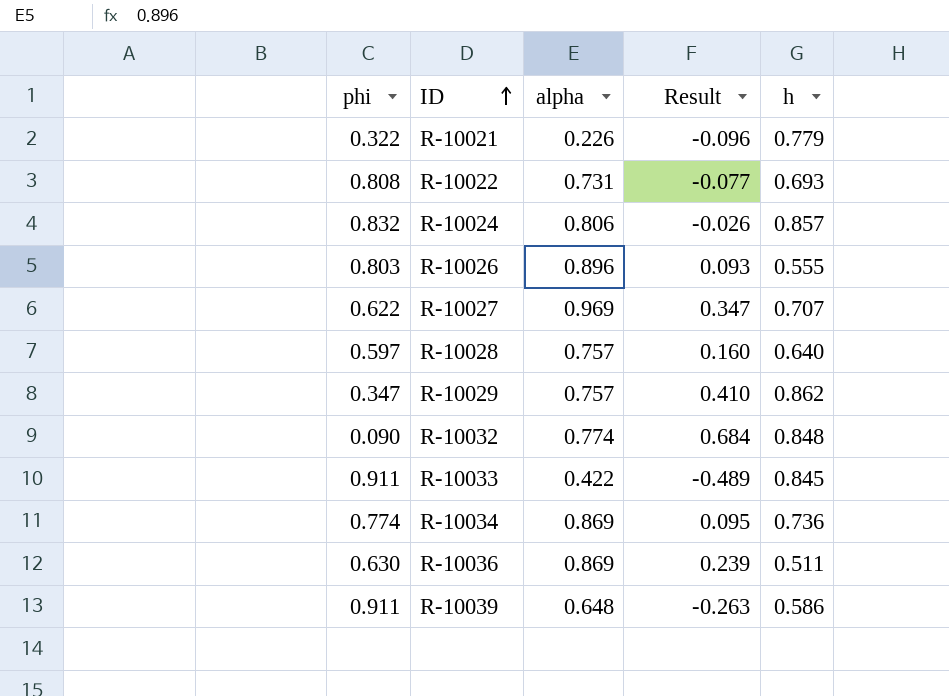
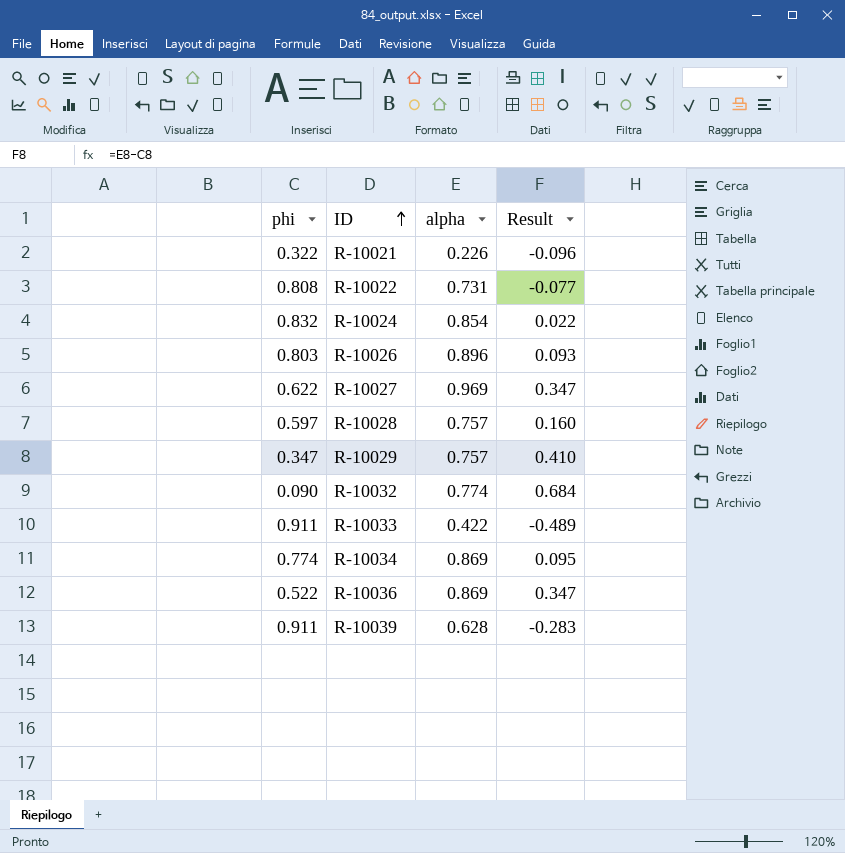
column h | position: 5 -> none
R-10024 | alpha: 0.806 -> 0.854
R-10024 | Result: -0.026 -> 0.022
R-10036 | phi: 0.630 -> 0.522
R-10036 | Result: 0.239 -> 0.347
R-10039 | alpha: 0.648 -> 0.628
R-10039 | Result: -0.263 -> -0.283

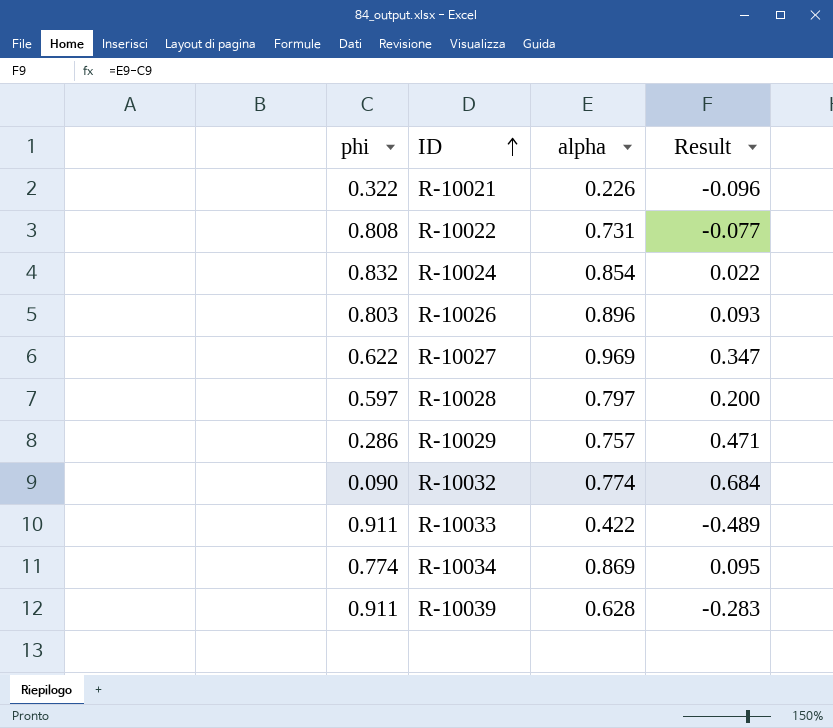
row R-10036: 0.522 | 0.869 | 0.347 -> none
R-10028 | alpha: 0.757 -> 0.797
R-10028 | Result: 0.160 -> 0.200
R-10029 | phi: 0.347 -> 0.286
R-10029 | Result: 0.410 -> 0.471

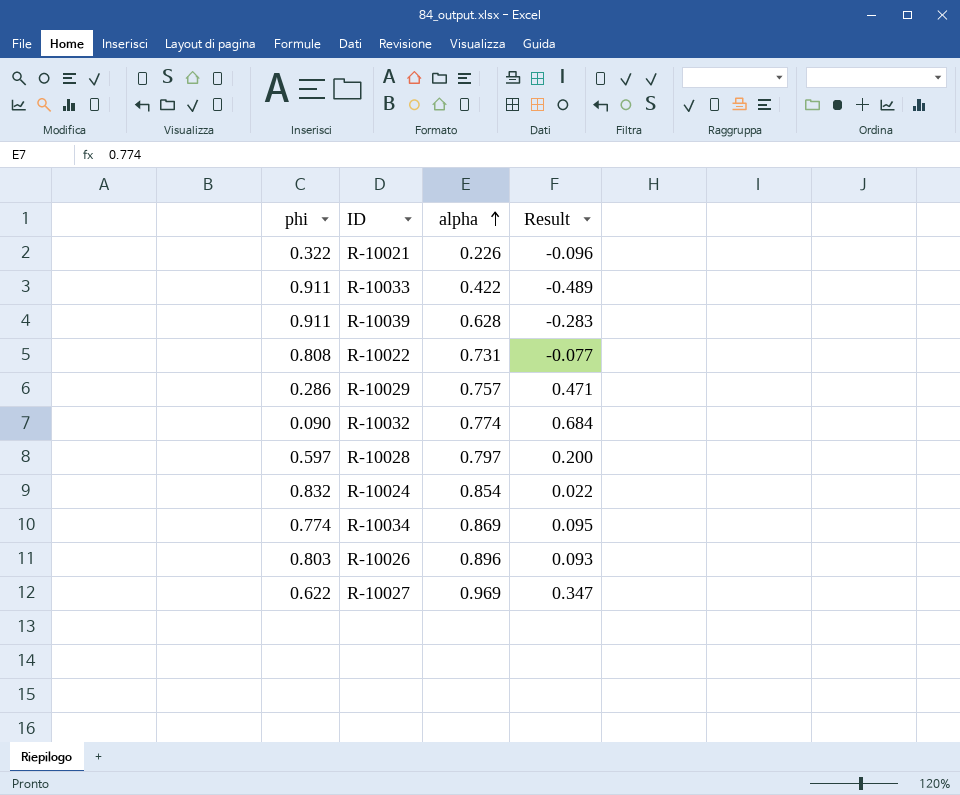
row order: ID ascending -> alpha ascending

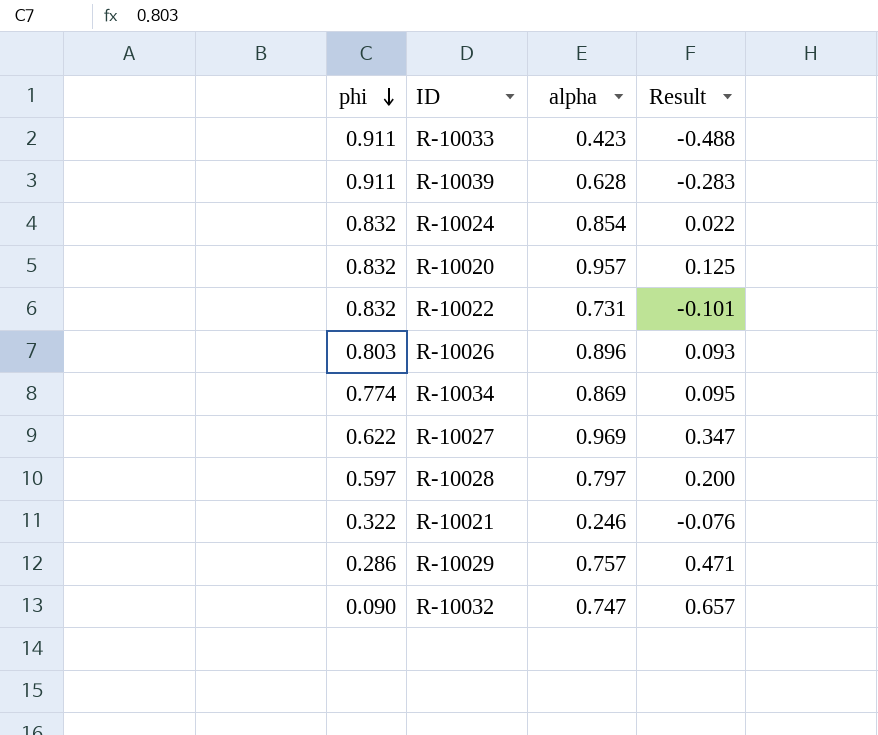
row order: alpha ascending -> phi descending
R-10033 | alpha: 0.422 -> 0.423
R-10033 | Result: -0.489 -> -0.488
row R-10020: none -> 0.832 | 0.957 | 0.125
R-10022 | phi: 0.808 -> 0.832
R-10022 | Result: -0.077 -> -0.101
R-10021 | alpha: 0.226 -> 0.246
R-10021 | Result: -0.096 -> -0.076
R-10032 | alpha: 0.774 -> 0.747
R-10032 | Result: 0.684 -> 0.657

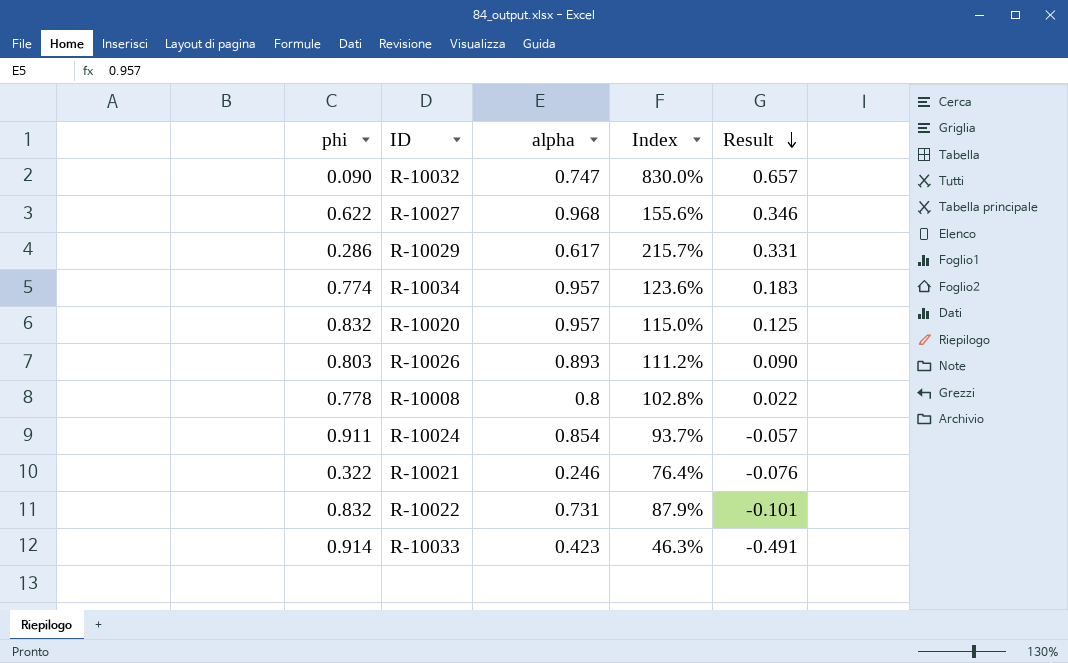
row order: phi descending -> Result descending
column Index | formula: none -> [alpha] / [phi]
row R-10039: 0.911 | 0.628 | -0.283 -> none
row R-10028: 0.597 | 0.797 | 0.200 -> none
R-10027 | alpha: 0.969 -> 0.968
R-10027 | Result: 0.347 -> 0.346
R-10029 | alpha: 0.757 -> 0.617
R-10029 | Result: 0.471 -> 0.331
R-10034 | alpha: 0.869 -> 0.957
R-10034 | Result: 0.095 -> 0.183
R-10026 | alpha: 0.896 -> 0.893
R-10026 | Result: 0.093 -> 0.090
row R-10008: none -> 0.778 | 0.8 | 102.8% | 0.022
R-10024 | phi: 0.832 -> 0.911
R-10024 | Result: 0.022 -> -0.057
R-10033 | phi: 0.911 -> 0.914
R-10033 | Result: -0.488 -> -0.491

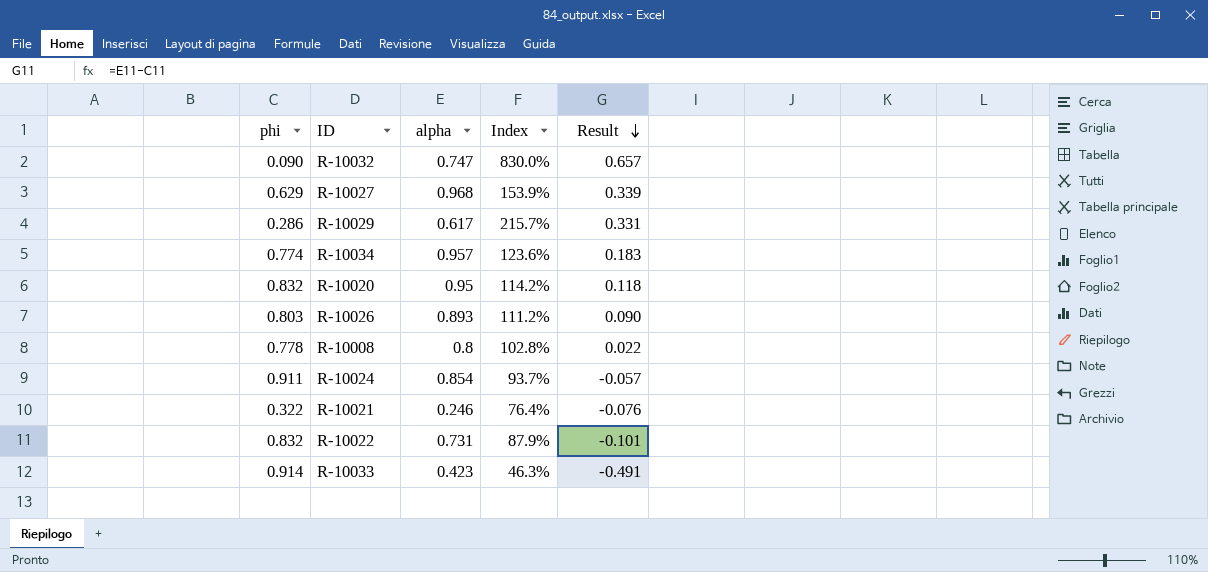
R-10027 | phi: 0.622 -> 0.629
R-10027 | Index: 155.6% -> 153.9%
R-10027 | Result: 0.346 -> 0.339
R-10020 | alpha: 0.957 -> 0.95
R-10020 | Index: 115.0% -> 114.2%
R-10020 | Result: 0.125 -> 0.118

